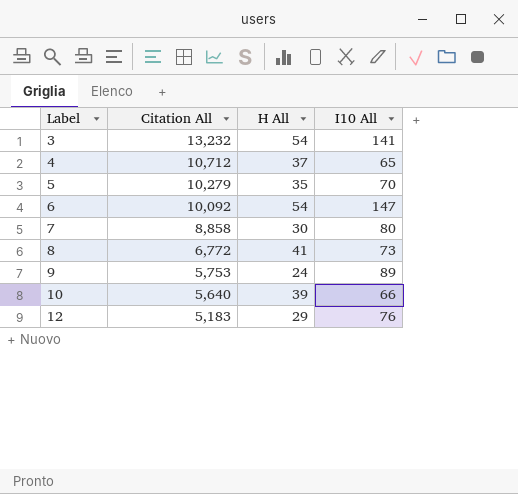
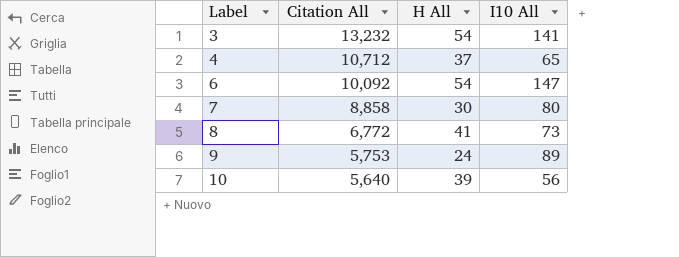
row 5: 10,279 | 35 | 70 -> none
row 12: 5,183 | 29 | 76 -> none
10 | I10 All: 66 -> 56

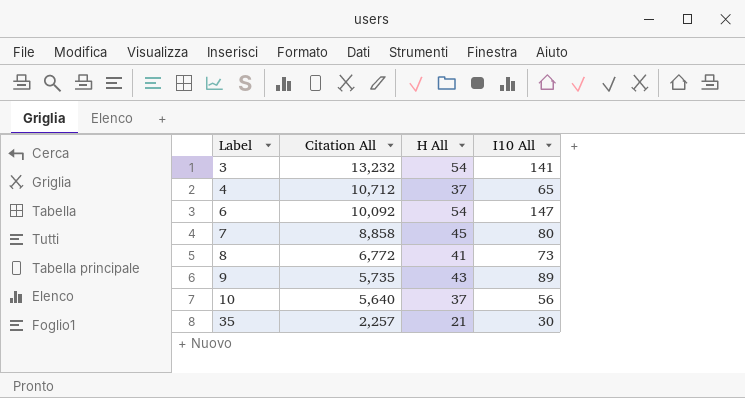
7 | H All: 30 -> 45
9 | Citation All: 5,753 -> 5,735
9 | H All: 24 -> 43
10 | H All: 39 -> 37
row 35: none -> 2,257 | 21 | 30

